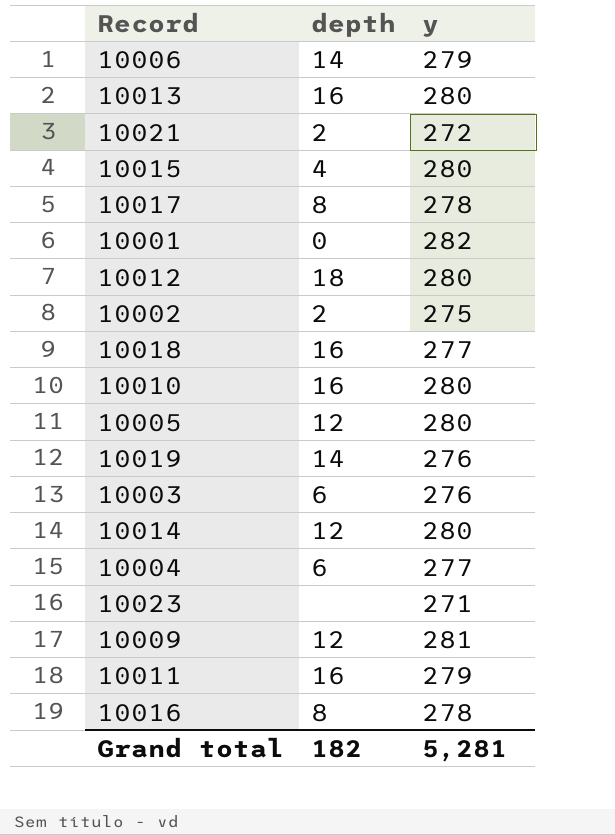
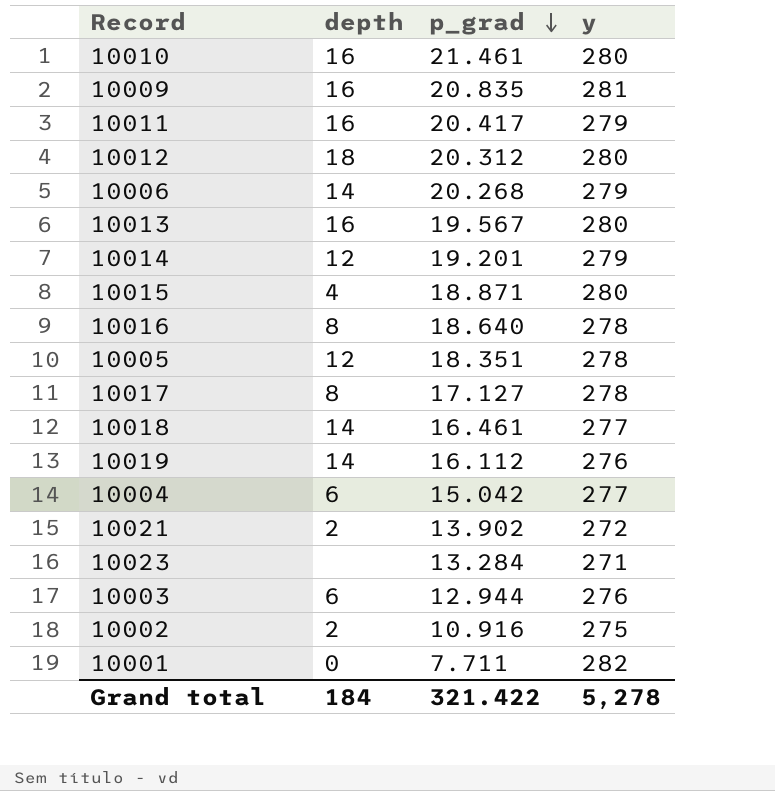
row order: none -> p_grad descending
column p_grad | position: none -> 3
10009 | depth: 12 -> 16
10014 | y: 280 -> 279
10005 | y: 280 -> 278
10018 | depth: 16 -> 14
Grand total | depth: 182 -> 184
Grand total | y: 5,281 -> 5,278

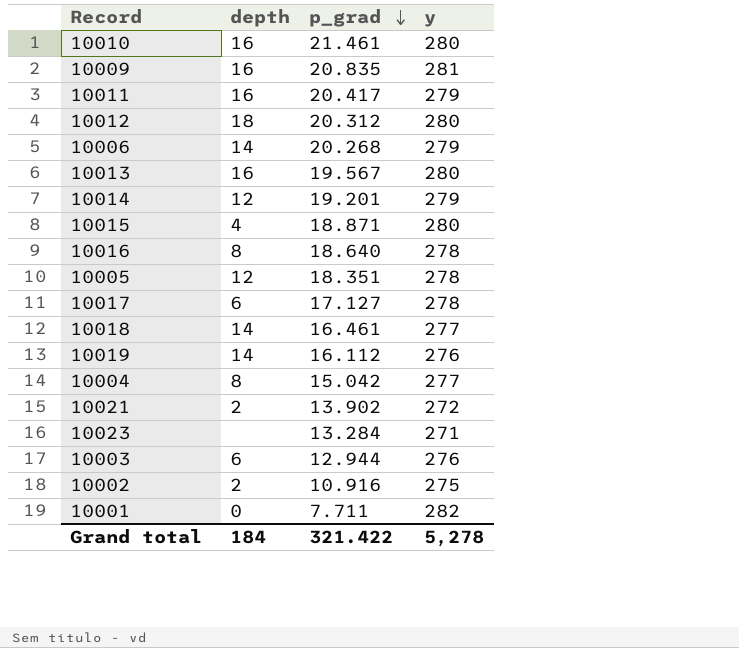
10017 | depth: 8 -> 6
10004 | depth: 6 -> 8

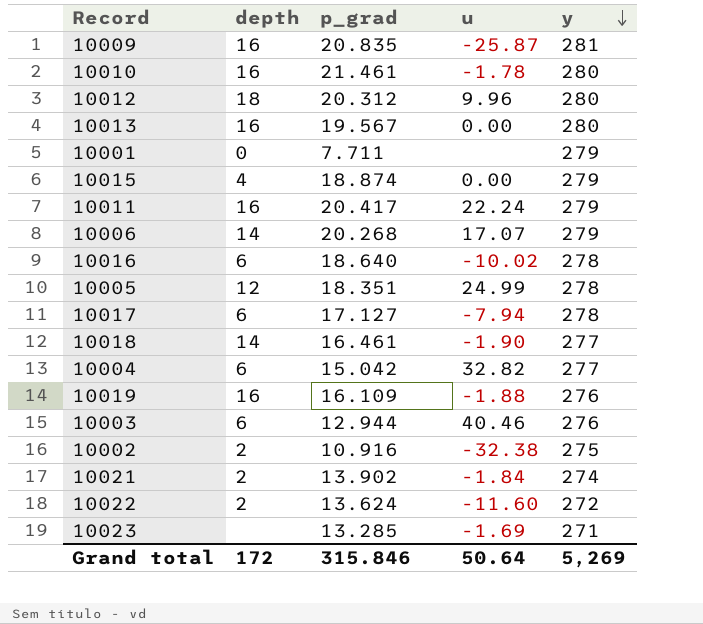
row order: p_grad descending -> y descending
column u | position: none -> 4
row 10014: 12 | 19.201 | 279 -> none
10001 | y: 282 -> 279
10015 | p_grad: 18.871 -> 18.874
10015 | y: 280 -> 279
10016 | depth: 8 -> 6
10004 | depth: 8 -> 6
10019 | depth: 14 -> 16
10019 | p_grad: 16.112 -> 16.109
10021 | y: 272 -> 274
row 10022: none -> 2 | 13.624 | -11.60 | 272
10023 | p_grad: 13.284 -> 13.285
Grand total | depth: 184 -> 172
Grand total | p_grad: 321.422 -> 315.846
Grand total | y: 5,278 -> 5,269

